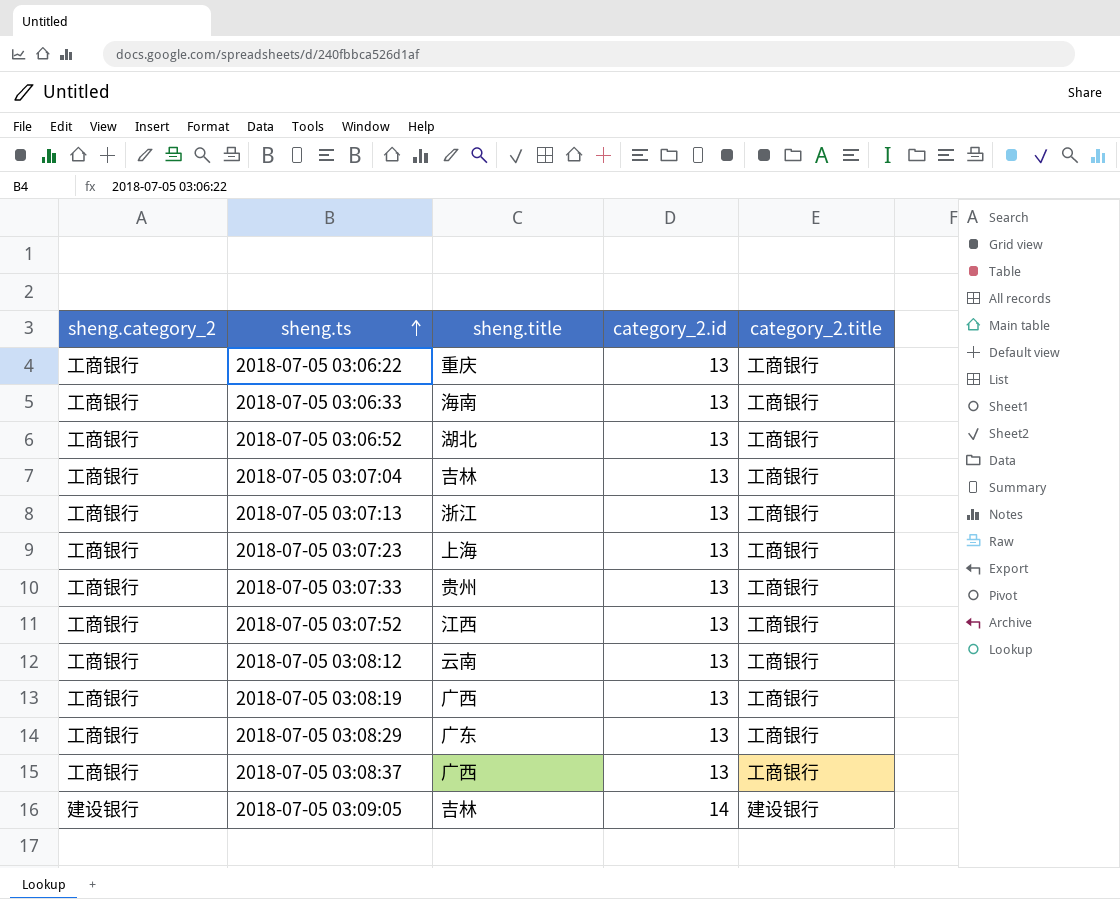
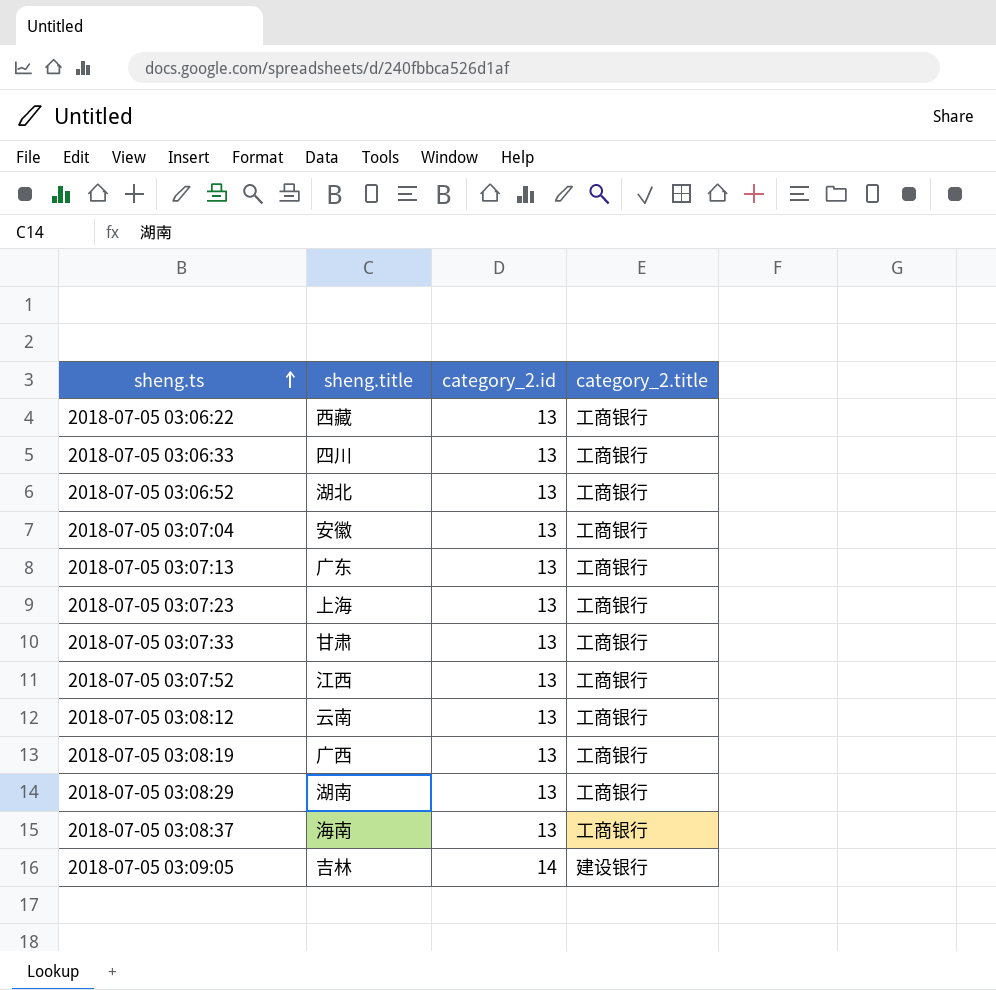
column sheng.category_2 | position: 1 -> none
2018-07-05 03:06:22 | sheng.title: 重庆 -> 西藏
2018-07-05 03:06:33 | sheng.title: 海南 -> 四川
2018-07-05 03:07:04 | sheng.title: 吉林 -> 安徽
2018-07-05 03:07:13 | sheng.title: 浙江 -> 广东
2018-07-05 03:07:33 | sheng.title: 贵州 -> 甘肃
2018-07-05 03:08:29 | sheng.title: 广东 -> 湖南
2018-07-05 03:08:37 | sheng.title: 广西 -> 海南

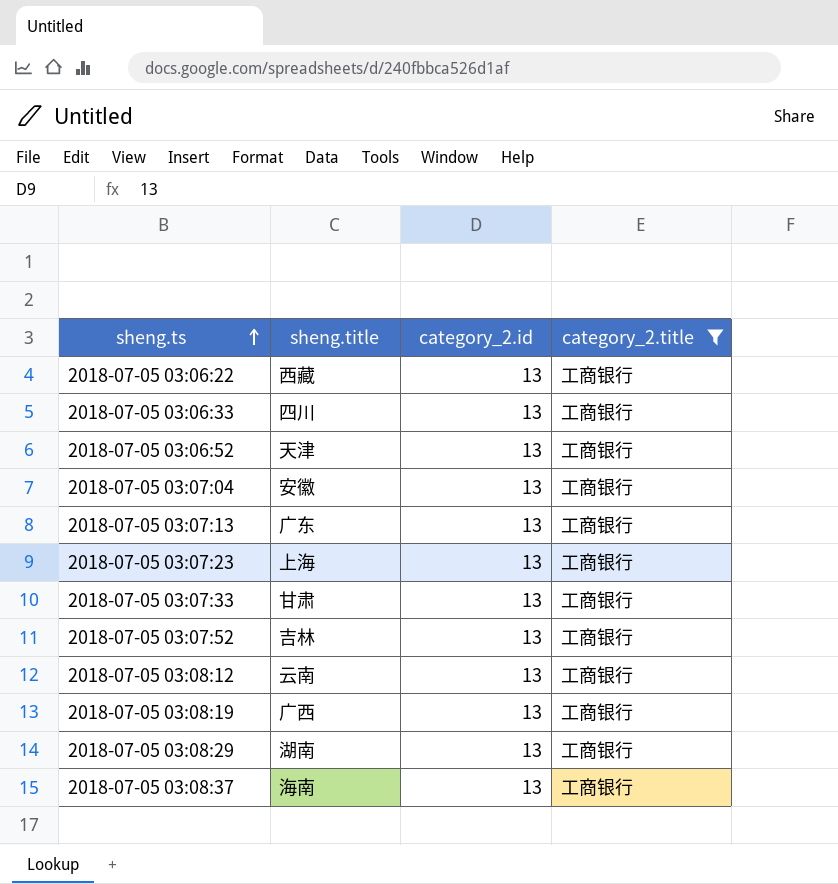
filter: none -> category_2.title = 工商银行
2018-07-05 03:06:52 | sheng.title: 湖北 -> 天津
2018-07-05 03:07:52 | sheng.title: 江西 -> 吉林

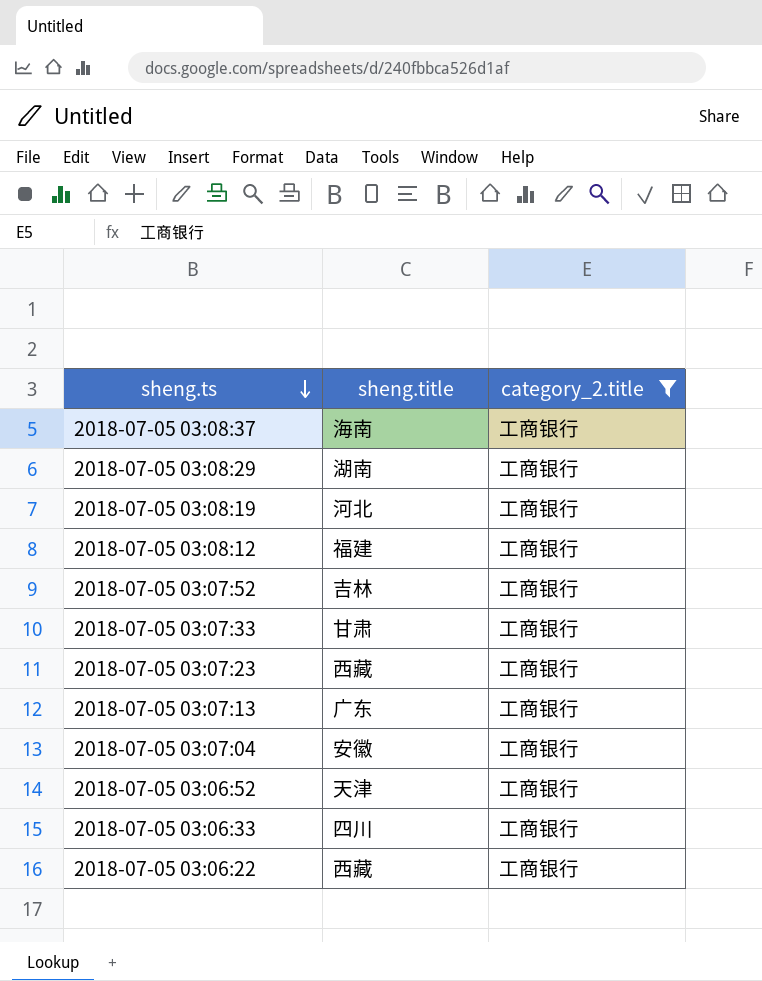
row order: sheng.ts ascending -> sheng.ts descending
column category_2.id | position: 3 -> none
2018-07-05 03:08:19 | sheng.title: 广西 -> 河北
2018-07-05 03:08:12 | sheng.title: 云南 -> 福建
2018-07-05 03:07:23 | sheng.title: 上海 -> 西藏

